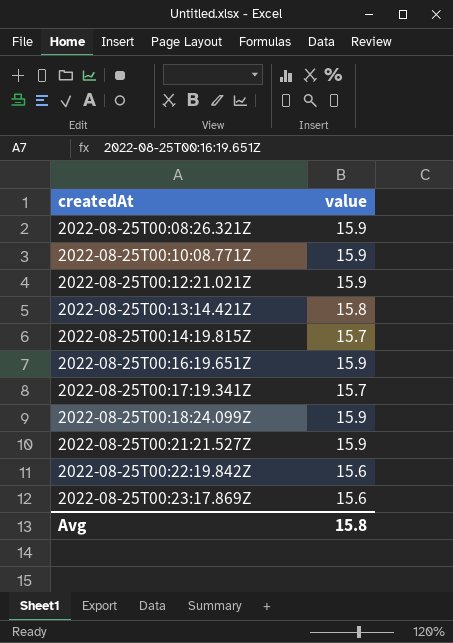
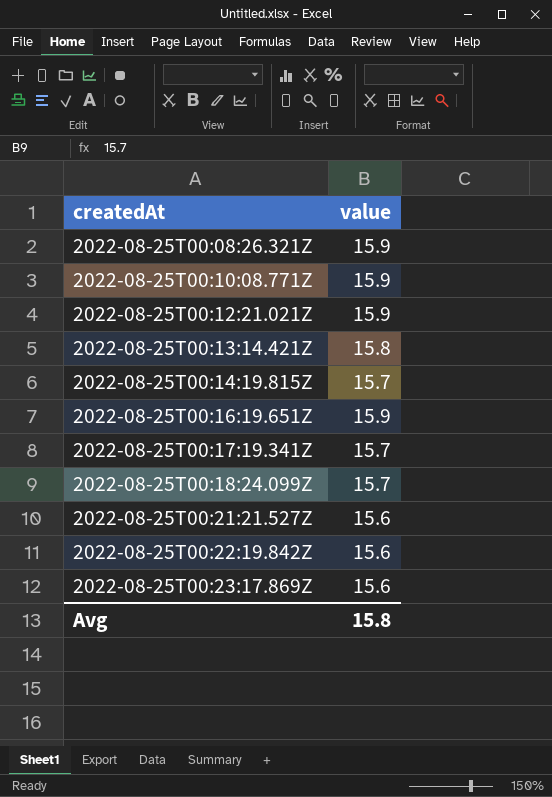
2022-08-25T00:18:24.099Z | value: 15.9 -> 15.7
2022-08-25T00:21:21.527Z | value: 15.9 -> 15.6

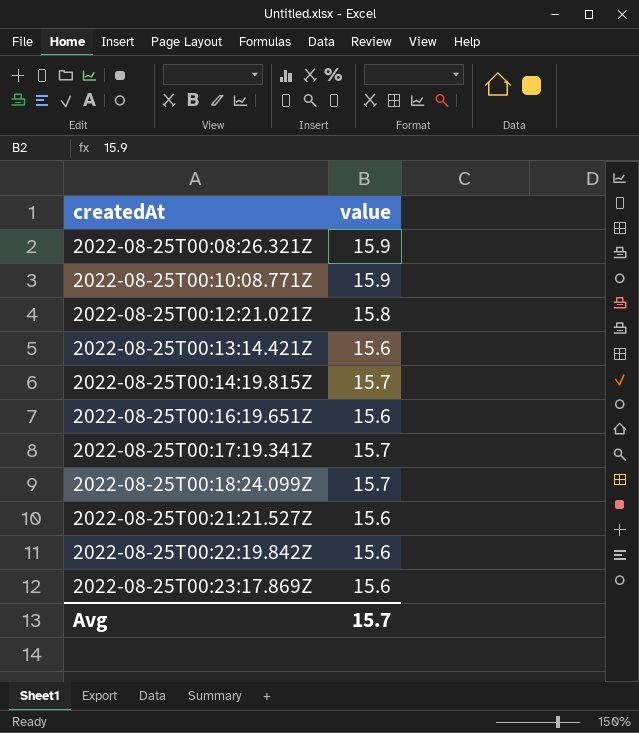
2022-08-25T00:12:21.021Z | value: 15.9 -> 15.8
2022-08-25T00:13:14.421Z | value: 15.8 -> 15.6
2022-08-25T00:16:19.651Z | value: 15.9 -> 15.6
Avg | value: 15.8 -> 15.7

